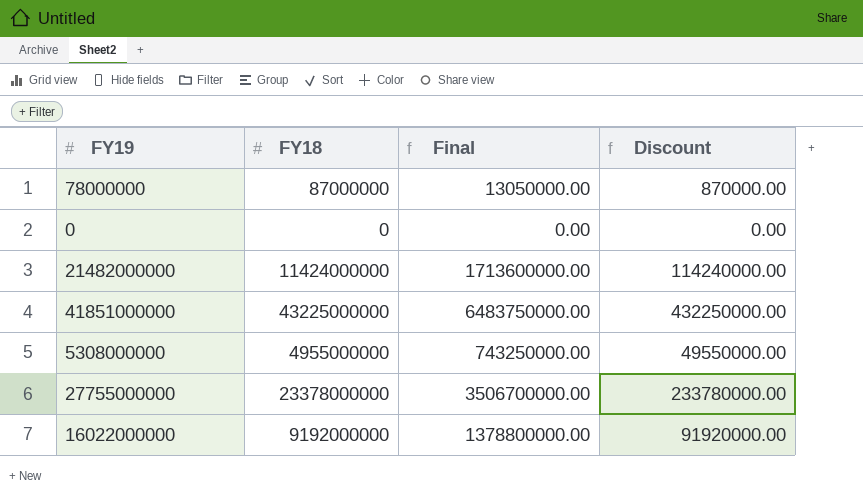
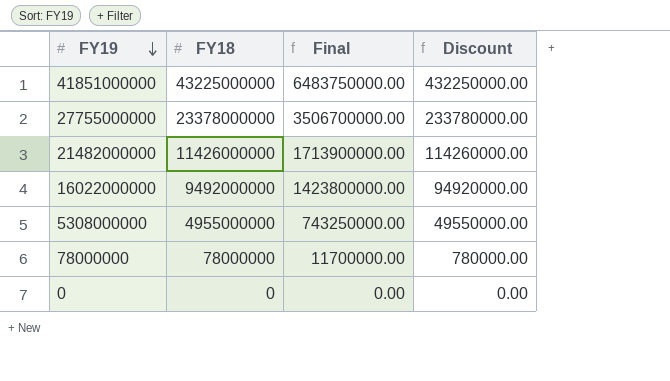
row order: none -> FY19 descending
21482000000 | FY18: 11424000000 -> 11426000000
21482000000 | Final: 1713600000.00 -> 1713900000.00
21482000000 | Discount: 114240000.00 -> 114260000.00
16022000000 | FY18: 9192000000 -> 9492000000
16022000000 | Final: 1378800000.00 -> 1423800000.00
16022000000 | Discount: 91920000.00 -> 94920000.00
78000000 | FY18: 87000000 -> 78000000
78000000 | Final: 13050000.00 -> 11700000.00
78000000 | Discount: 870000.00 -> 780000.00

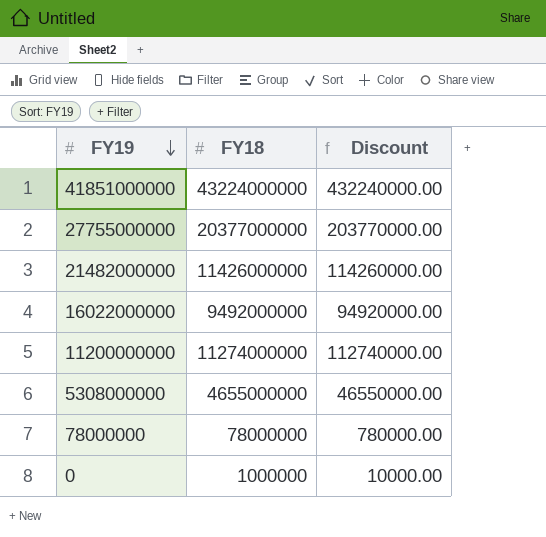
column Final | formula: [FY18] * 0.15 -> none
41851000000 | FY18: 43225000000 -> 43224000000
41851000000 | Discount: 432250000.00 -> 432240000.00
27755000000 | FY18: 23378000000 -> 20377000000
27755000000 | Discount: 233780000.00 -> 203770000.00
row 11200000000: none -> 11274000000 | 112740000.00
5308000000 | FY18: 4955000000 -> 4655000000
5308000000 | Discount: 49550000.00 -> 46550000.00
0 | FY18: 0 -> 1000000
0 | Discount: 0.00 -> 10000.00

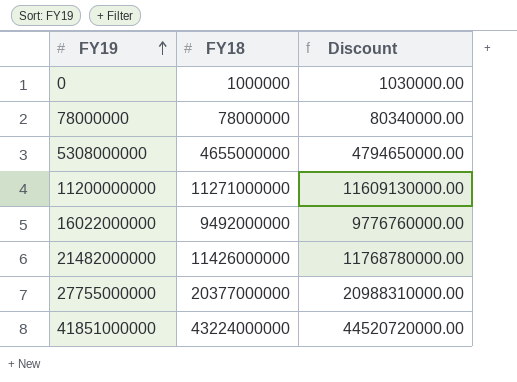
row order: FY19 descending -> FY19 ascending
column Discount | formula: [FY18] * 0.01 -> [FY18] * 1.03
11200000000 | FY18: 11274000000 -> 11271000000

